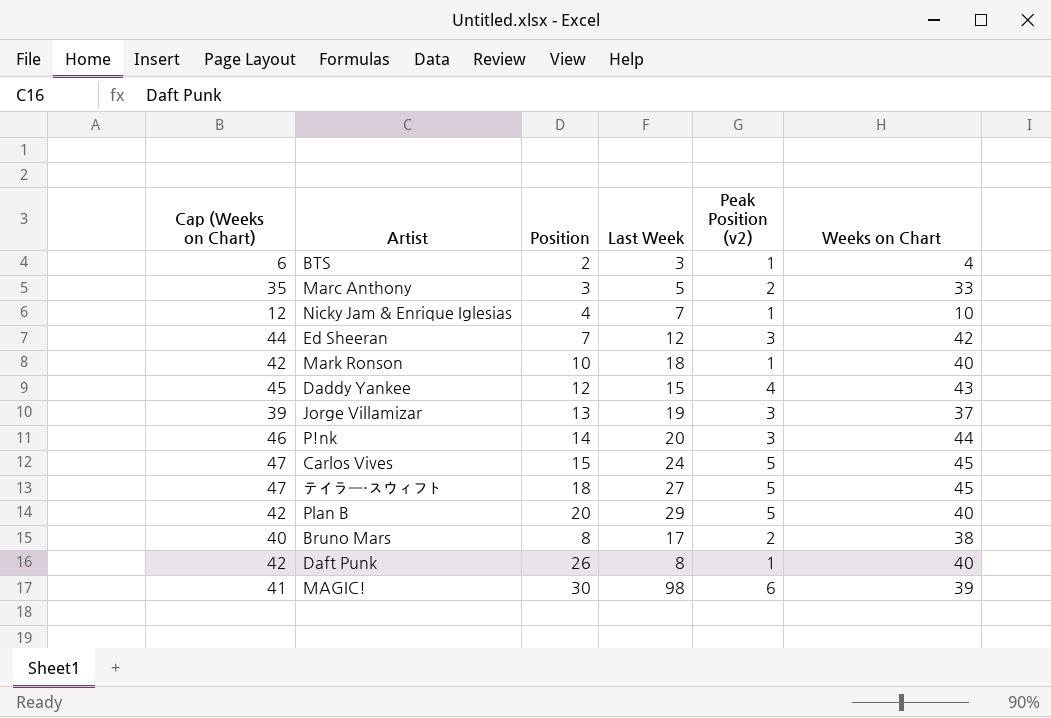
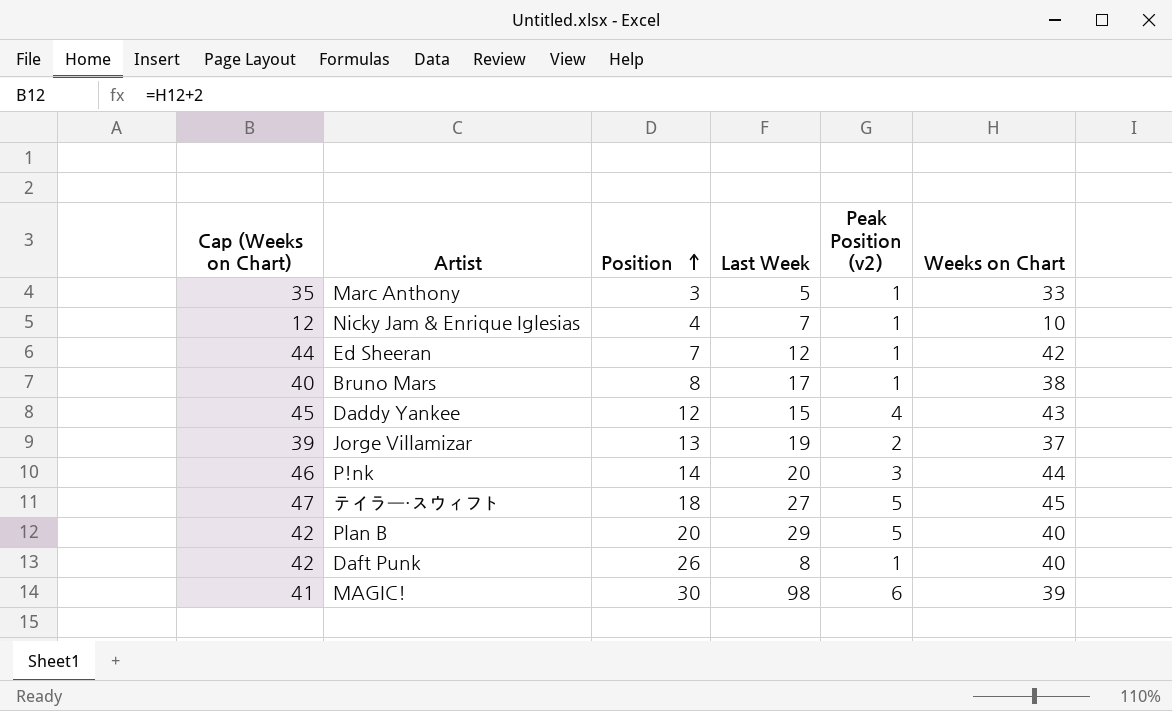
row order: none -> Position ascending
row BTS: 6 | 2 | 3 | 1 | 4 -> none
row Mark Ronson: 42 | 10 | 18 | 1 | 40 -> none
row Carlos Vives: 47 | 15 | 24 | 5 | 45 -> none
Marc Anthony | Peak Position (v2): 2 -> 1
Ed Sheeran | Peak Position (v2): 3 -> 1
Bruno Mars | Peak Position (v2): 2 -> 1
Jorge Villamizar | Peak Position (v2): 3 -> 2

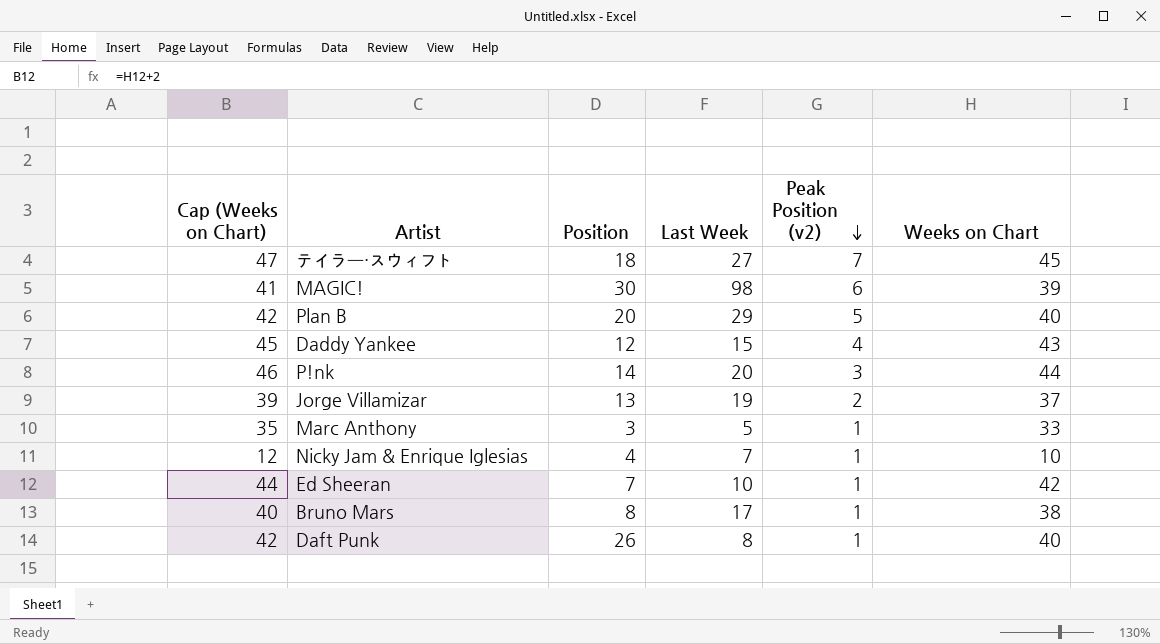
row order: Position ascending -> Peak Position (v2) descending
テイラー・スウィフト | Peak Position (v2): 5 -> 7
Ed Sheeran | Last Week: 12 -> 10

